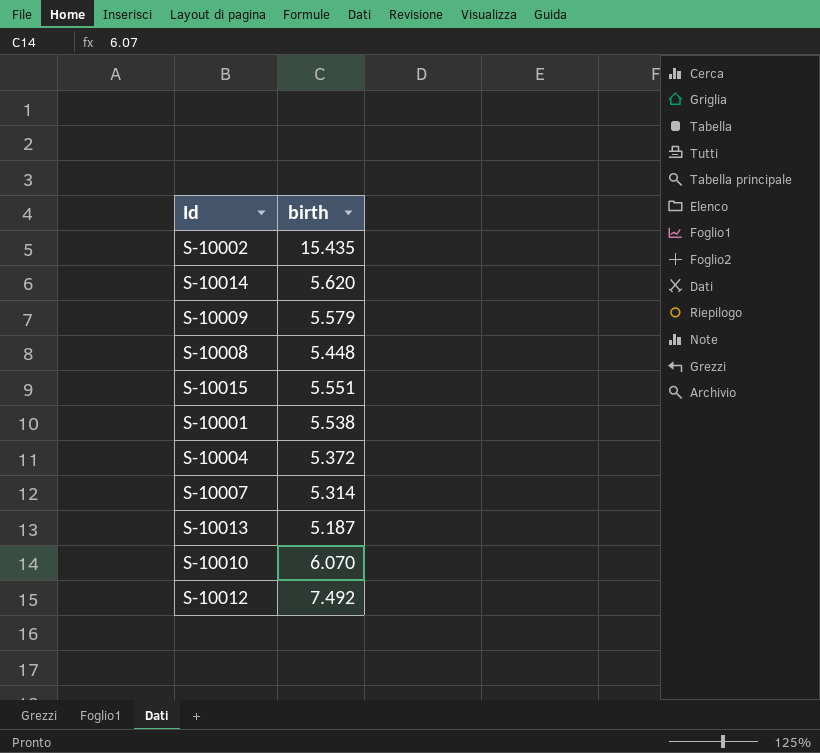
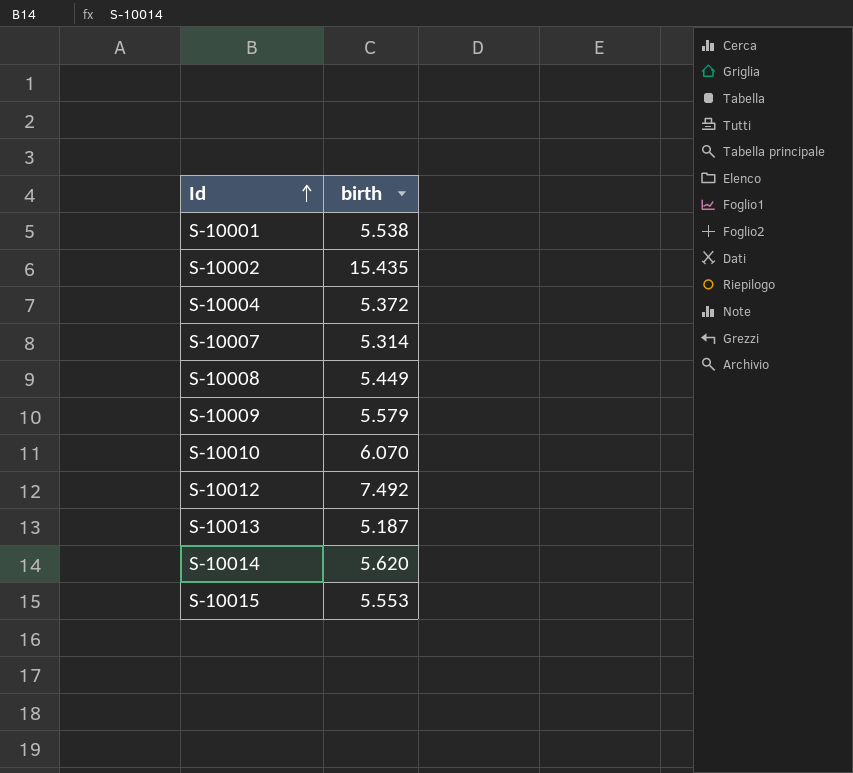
row order: none -> Id ascending
S-10008 | birth: 5.448 -> 5.449
S-10015 | birth: 5.551 -> 5.553

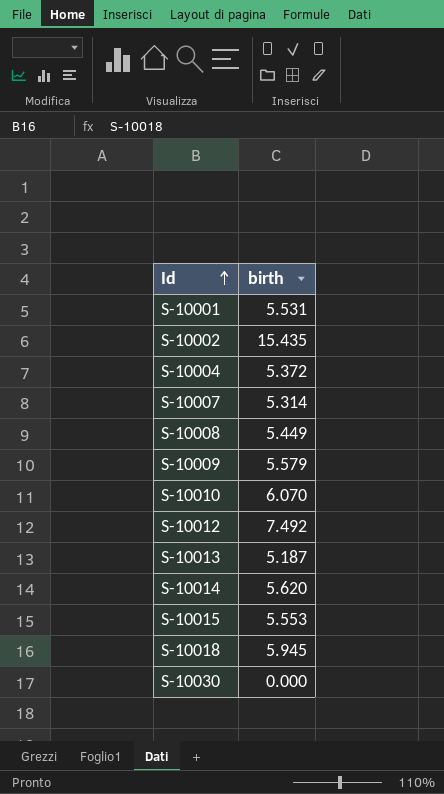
S-10001 | birth: 5.538 -> 5.531
row S-10018: none -> 5.945
row S-10030: none -> 0.000

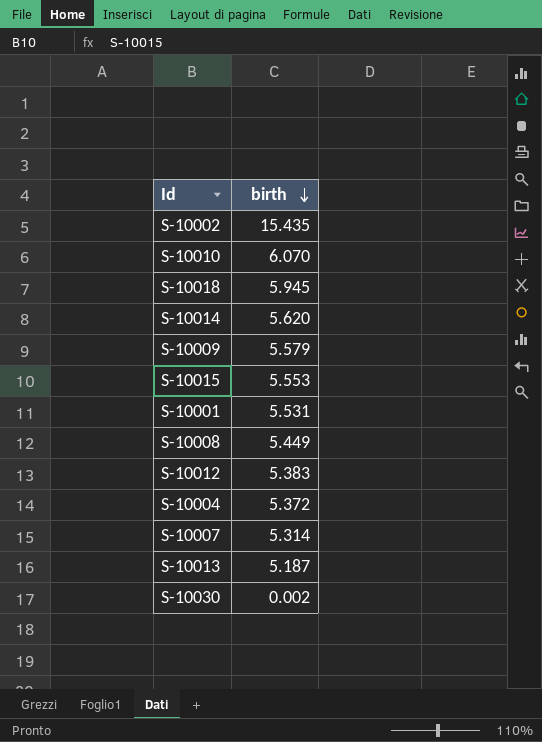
row order: Id ascending -> birth descending
S-10012 | birth: 7.492 -> 5.383
S-10030 | birth: 0.000 -> 0.002

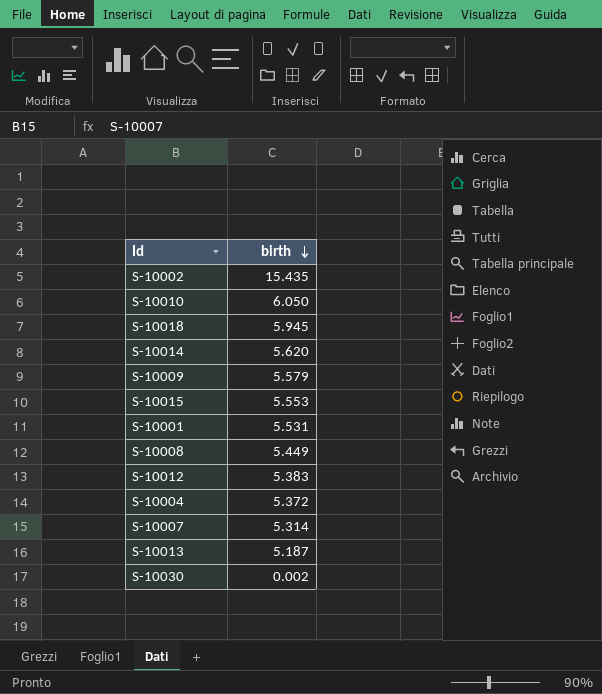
S-10010 | birth: 6.070 -> 6.050

